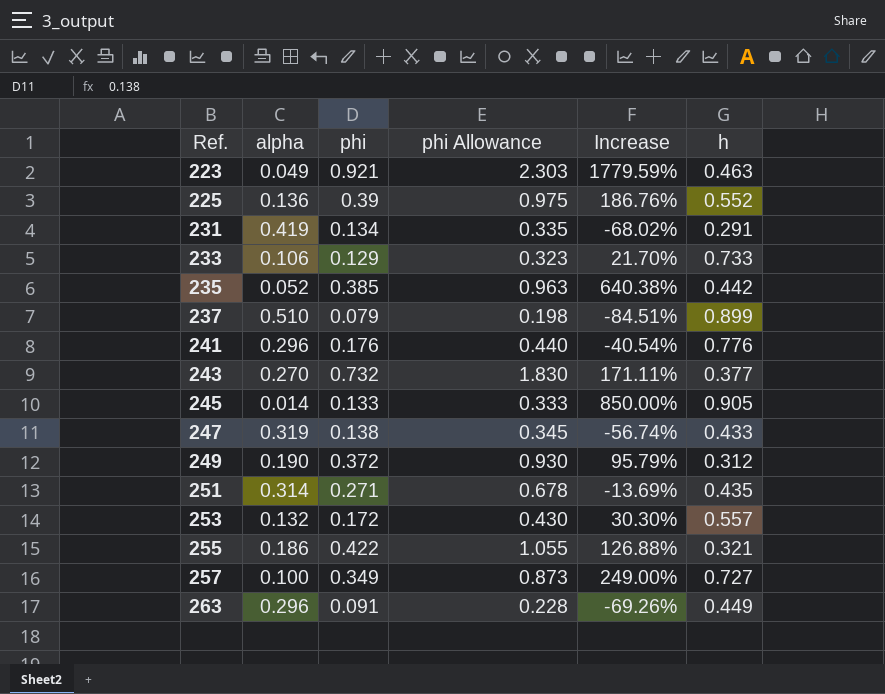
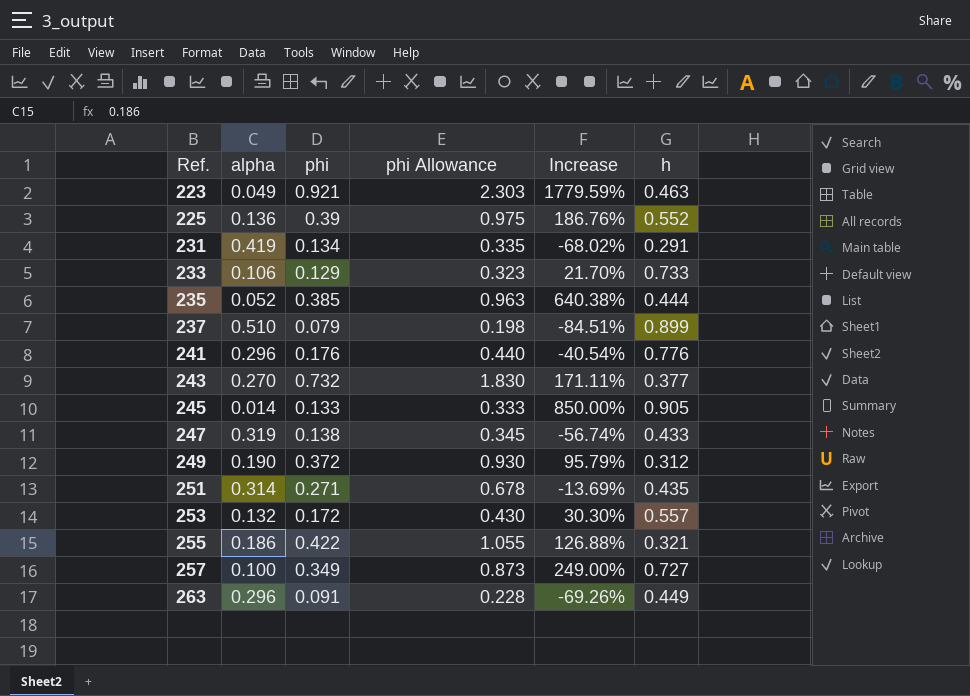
235 | h: 0.442 -> 0.444

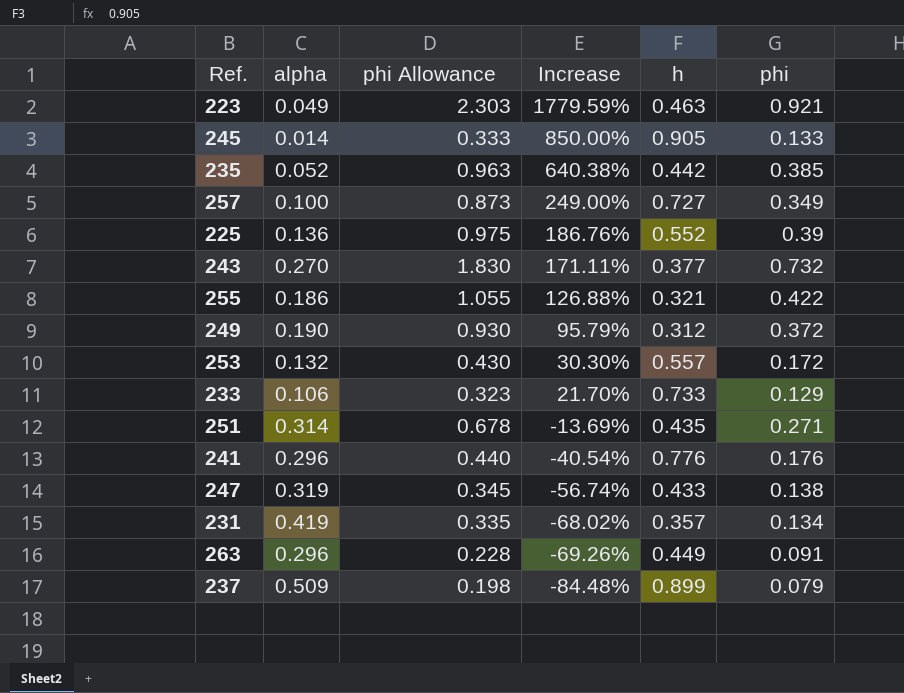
row order: Ref. ascending -> Increase descending
column phi | position: 3 -> 6
235 | h: 0.444 -> 0.442
231 | h: 0.291 -> 0.357
237 | alpha: 0.510 -> 0.509
237 | Increase: -84.51% -> -84.48%

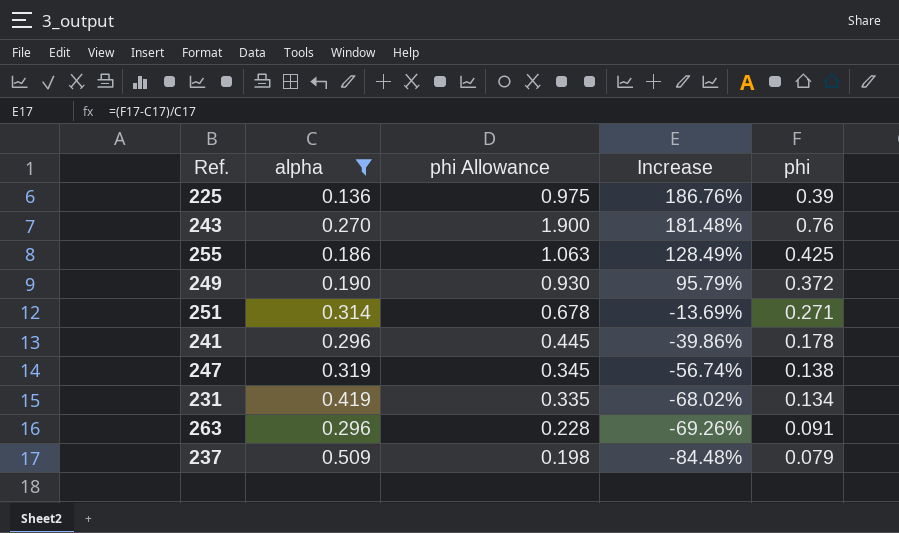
filter: none -> alpha >= 0.136
column h | position: 5 -> none
243 | phi Allowance: 1.830 -> 1.900
243 | Increase: 171.11% -> 181.48%
243 | phi: 0.732 -> 0.76
255 | phi Allowance: 1.055 -> 1.063
255 | Increase: 126.88% -> 128.49%
255 | phi: 0.422 -> 0.425
241 | phi Allowance: 0.440 -> 0.445
241 | Increase: -40.54% -> -39.86%
241 | phi: 0.176 -> 0.178

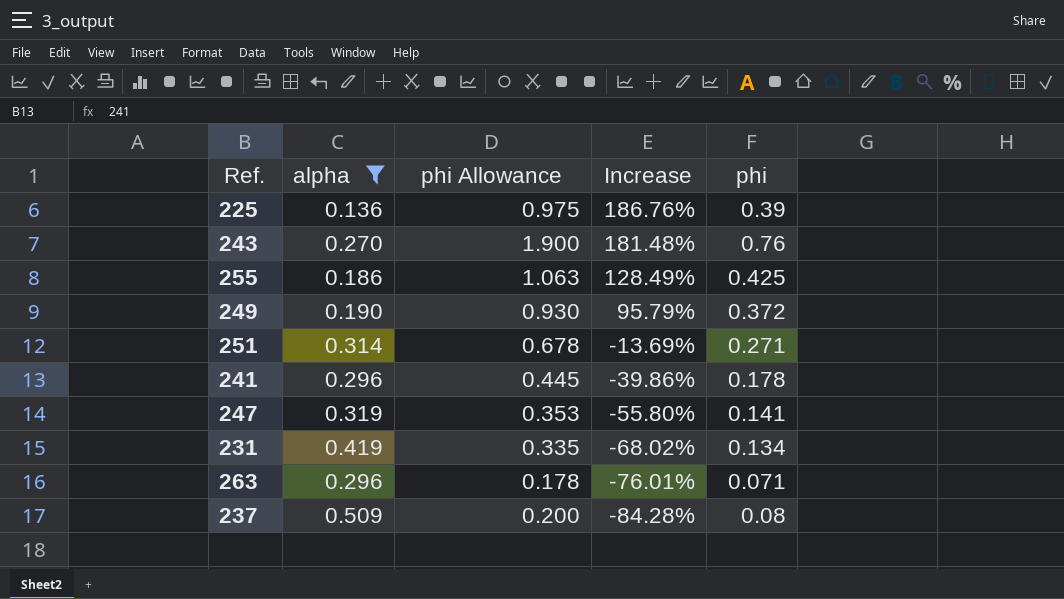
247 | phi Allowance: 0.345 -> 0.353
247 | Increase: -56.74% -> -55.80%
247 | phi: 0.138 -> 0.141
263 | phi Allowance: 0.228 -> 0.178
263 | Increase: -69.26% -> -76.01%
263 | phi: 0.091 -> 0.071
237 | phi Allowance: 0.198 -> 0.200
237 | Increase: -84.48% -> -84.28%
237 | phi: 0.079 -> 0.08

